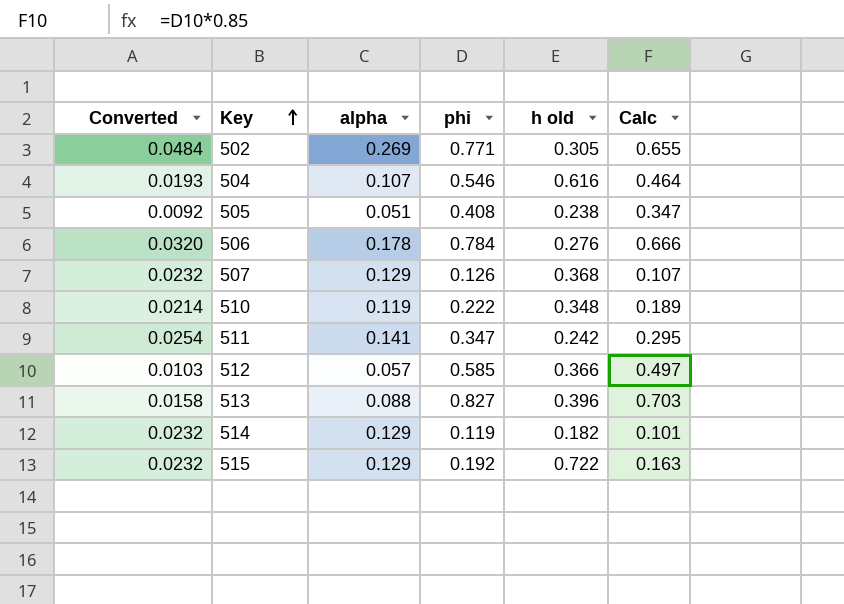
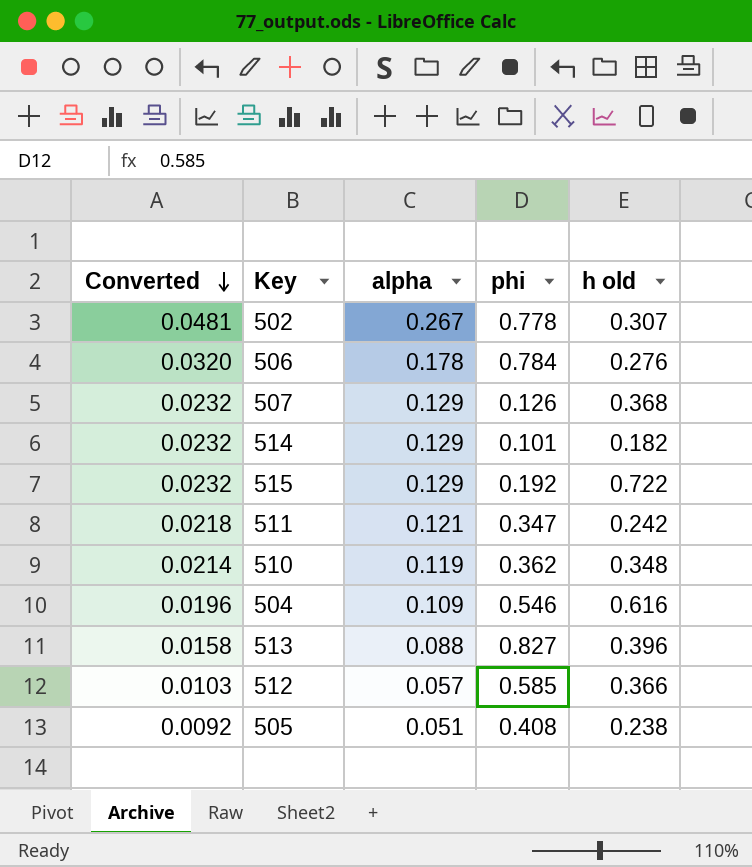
row order: Key ascending -> Converted descending
column Calc | formula: [phi] * 0.85 -> none
502 | Converted: 0.0484 -> 0.0481
502 | alpha: 0.269 -> 0.267
502 | phi: 0.771 -> 0.778
502 | h old: 0.305 -> 0.307
514 | phi: 0.119 -> 0.101
511 | Converted: 0.0254 -> 0.0218
511 | alpha: 0.141 -> 0.121
510 | phi: 0.222 -> 0.362
504 | Converted: 0.0193 -> 0.0196
504 | alpha: 0.107 -> 0.109

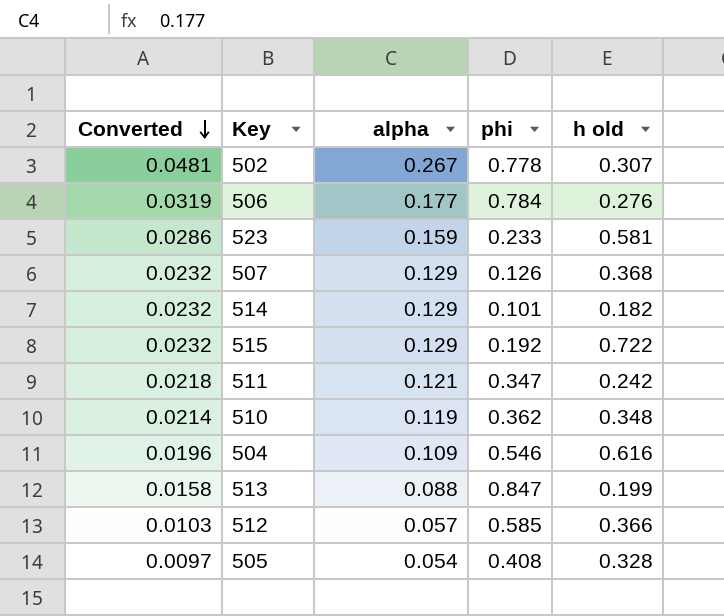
506 | Converted: 0.0320 -> 0.0319
506 | alpha: 0.178 -> 0.177
row 523: none -> 0.0286 | 0.159 | 0.233 | 0.581
513 | phi: 0.827 -> 0.847
513 | h old: 0.396 -> 0.199
505 | Converted: 0.0092 -> 0.0097
505 | alpha: 0.051 -> 0.054
505 | h old: 0.238 -> 0.328

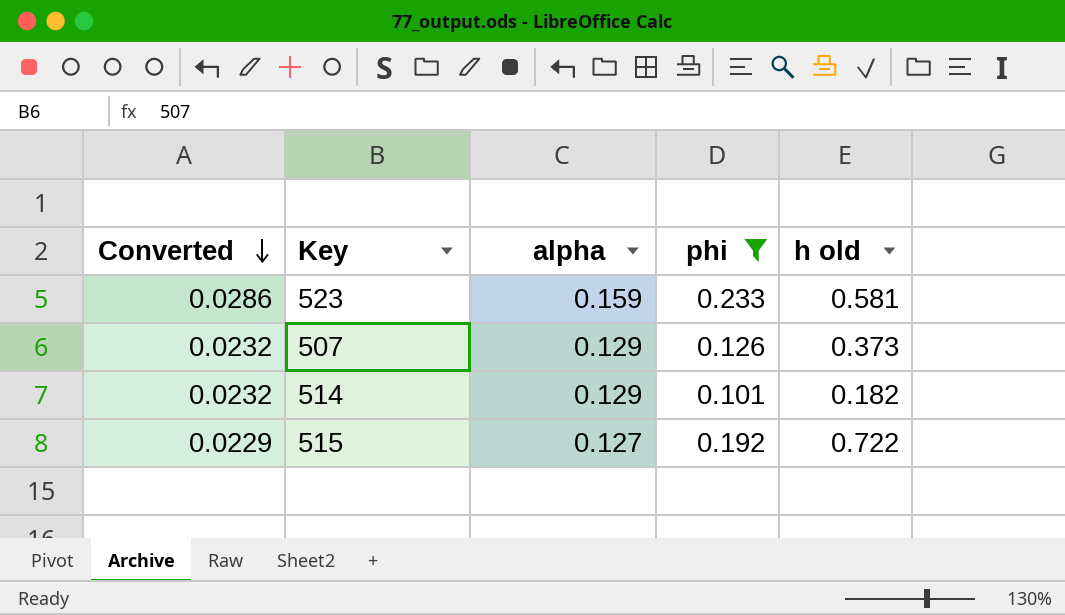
filter: none -> phi <= 0.233
507 | h old: 0.368 -> 0.373
515 | Converted: 0.0232 -> 0.0229
515 | alpha: 0.129 -> 0.127

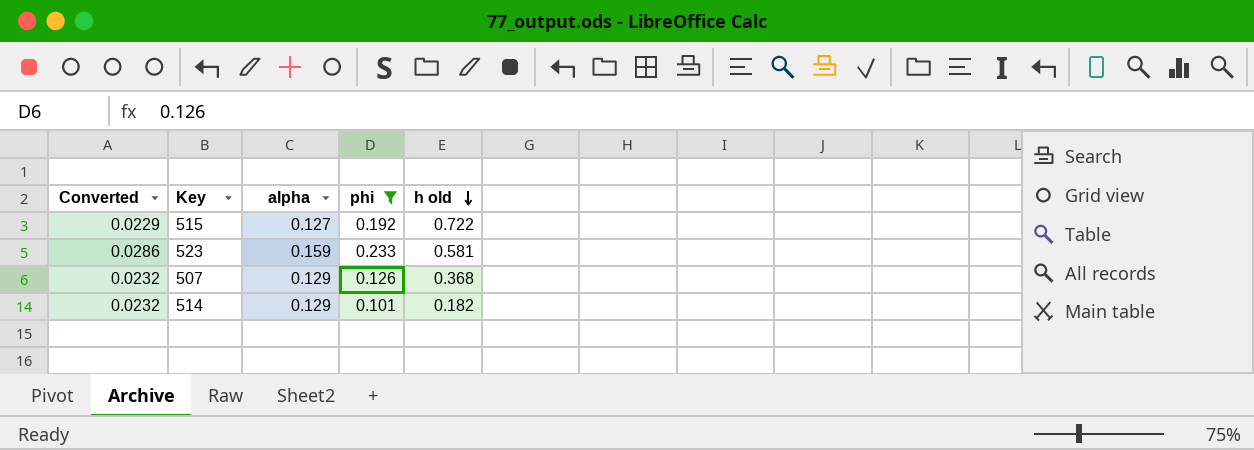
row order: Converted descending -> h old descending
507 | h old: 0.373 -> 0.368

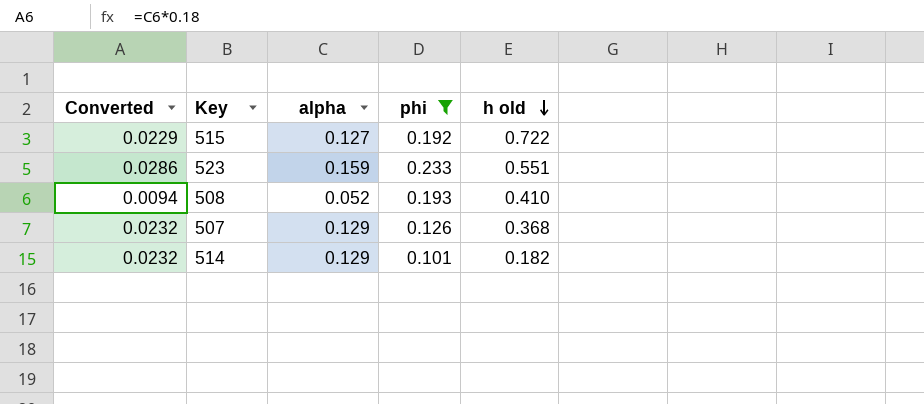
523 | h old: 0.581 -> 0.551
row 508: none -> 0.0094 | 0.052 | 0.193 | 0.410

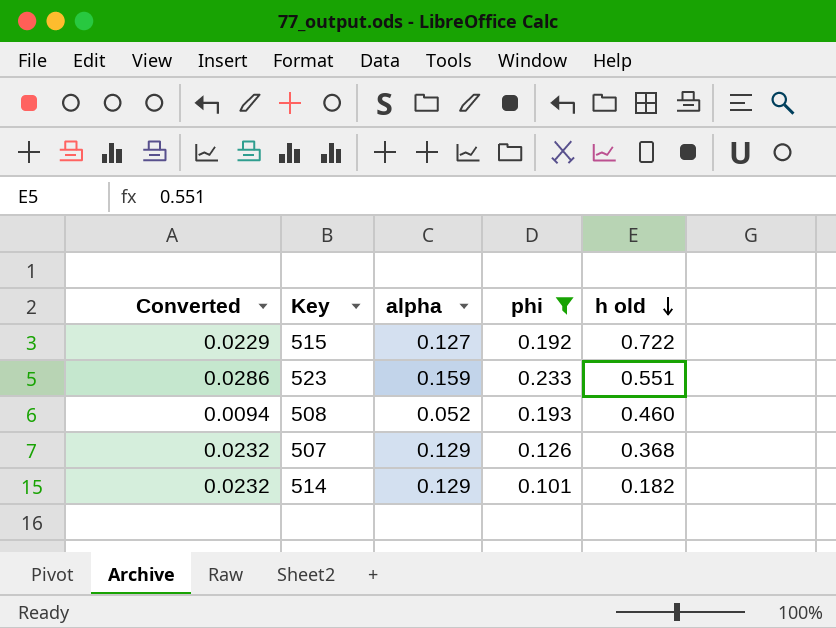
508 | h old: 0.410 -> 0.460

